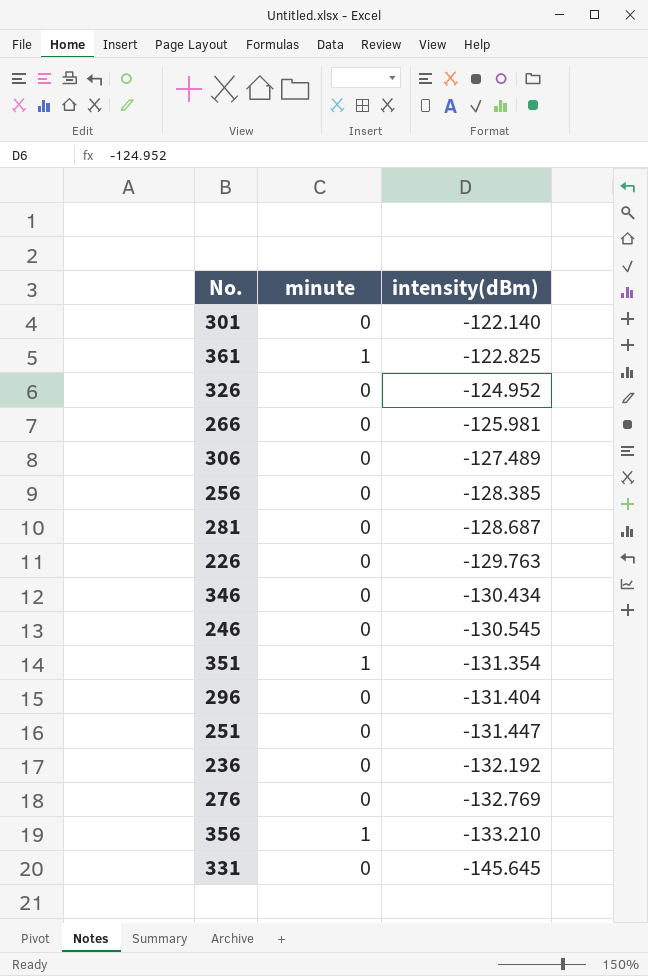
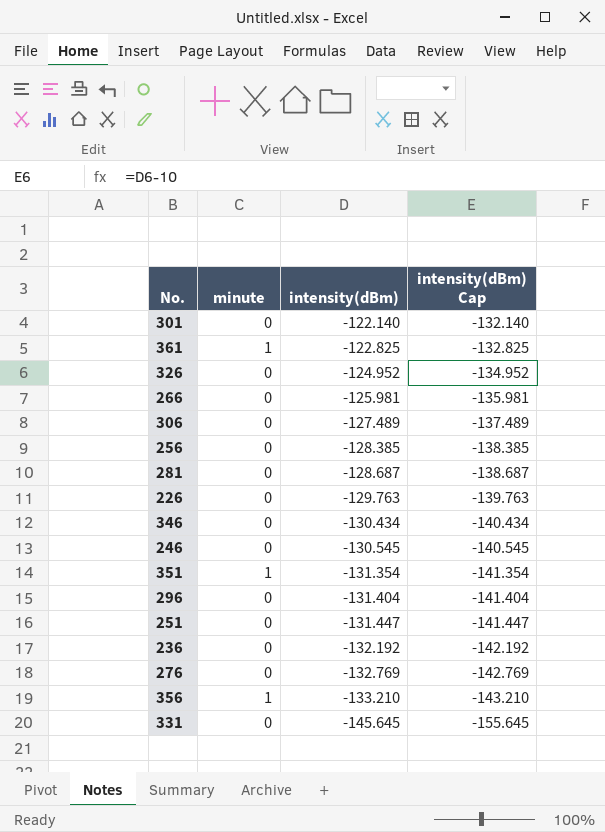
column intensity(dBm) Cap | formula: none -> [intensity(dBm)] - 10

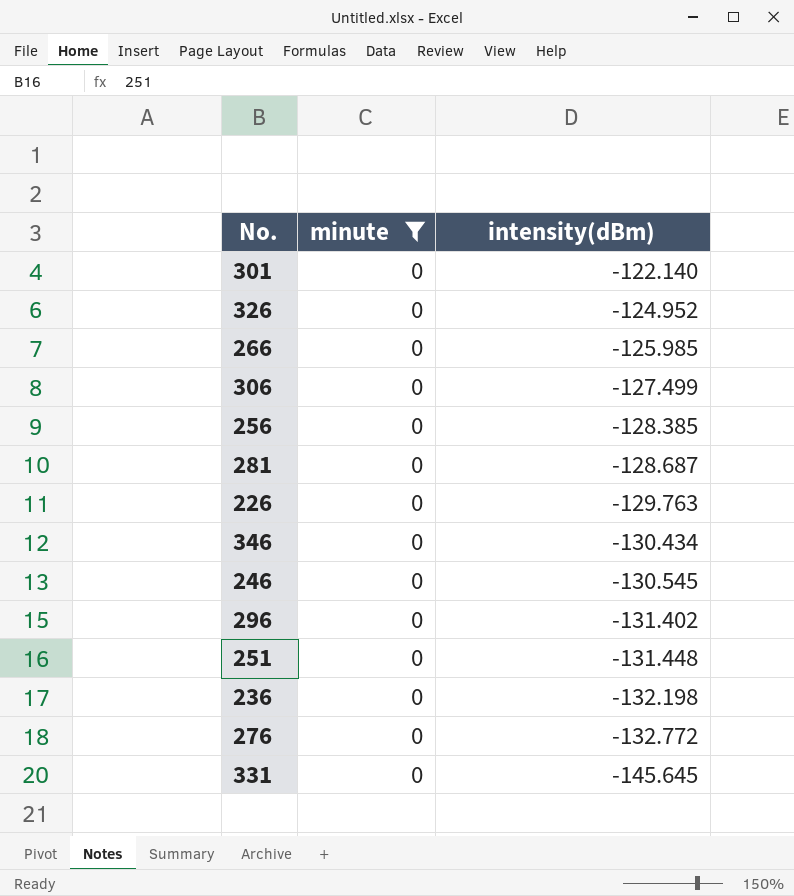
filter: none -> minute = 0
column intensity(dBm) Cap | formula: [intensity(dBm)] - 10 -> none
266 | intensity(dBm): -125.981 -> -125.985
306 | intensity(dBm): -127.489 -> -127.499
296 | intensity(dBm): -131.404 -> -131.402
251 | intensity(dBm): -131.447 -> -131.448
236 | intensity(dBm): -132.192 -> -132.198
276 | intensity(dBm): -132.769 -> -132.772

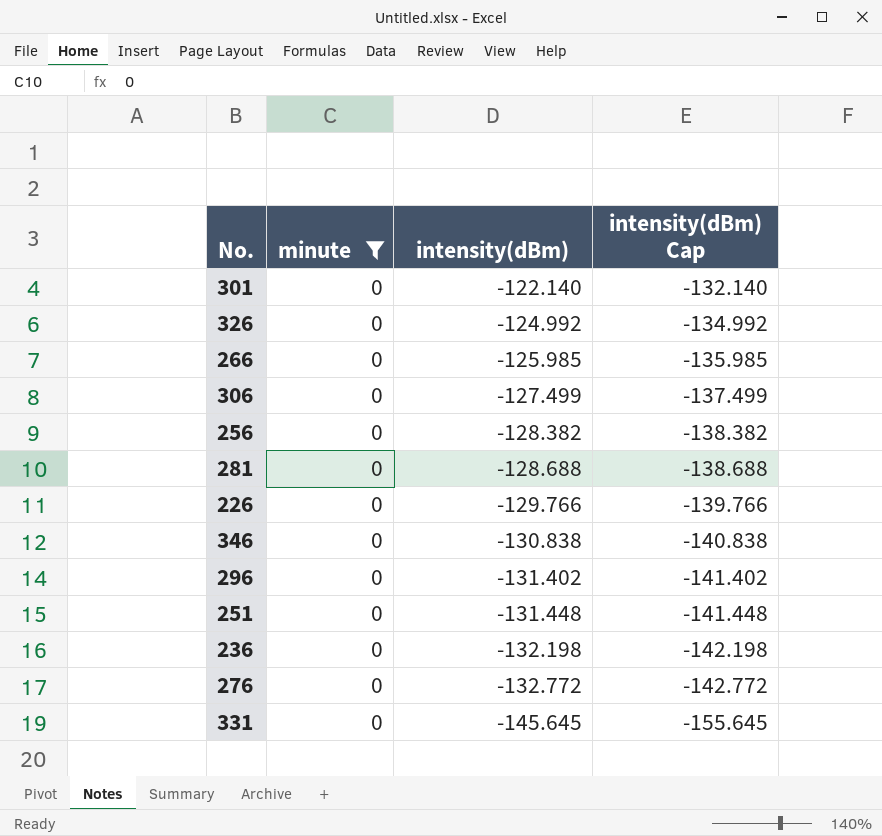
column intensity(dBm) Cap | formula: none -> [intensity(dBm)] - 10
row 246: 0 | -130.545 -> none
326 | intensity(dBm): -124.952 -> -124.992
256 | intensity(dBm): -128.385 -> -128.382
281 | intensity(dBm): -128.687 -> -128.688
226 | intensity(dBm): -129.763 -> -129.766
346 | intensity(dBm): -130.434 -> -130.838

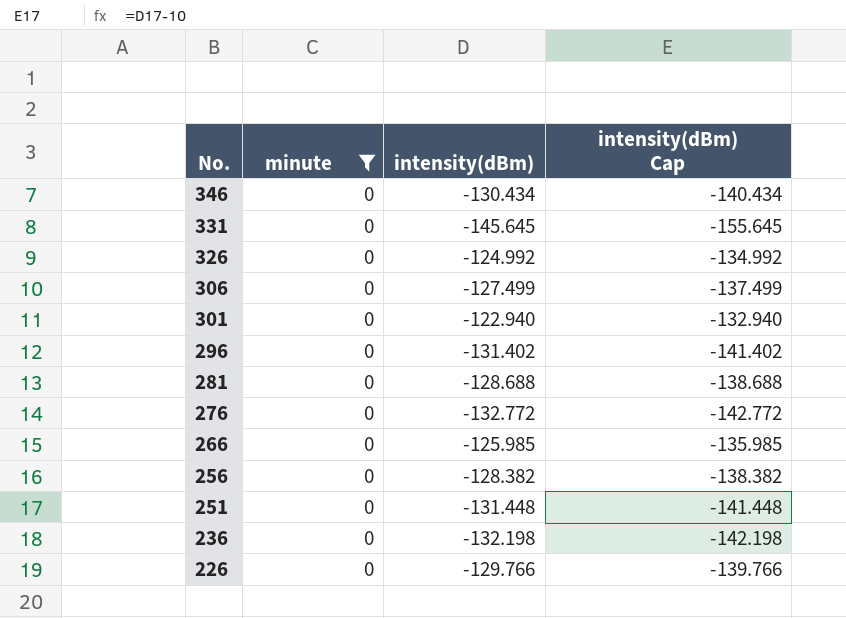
row order: intensity(dBm) descending -> No. descending
346 | intensity(dBm): -130.838 -> -130.434
346 | intensity(dBm) Cap: -140.838 -> -140.434
301 | intensity(dBm): -122.140 -> -122.940
301 | intensity(dBm) Cap: -132.140 -> -132.940

